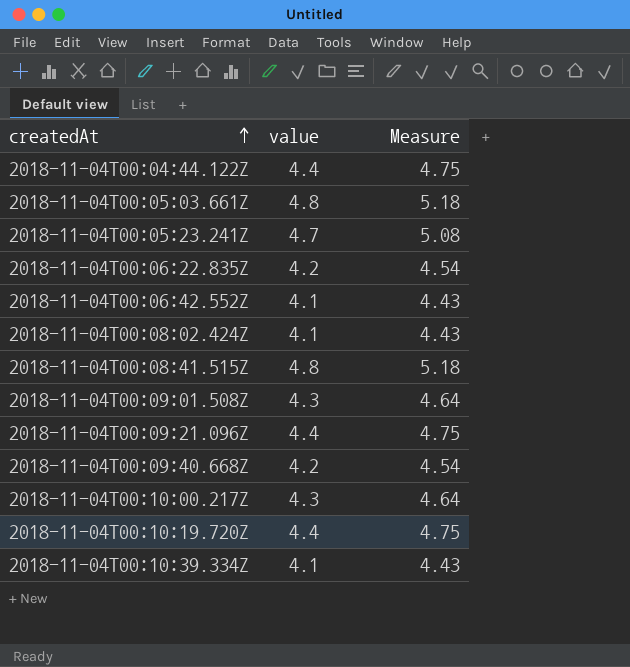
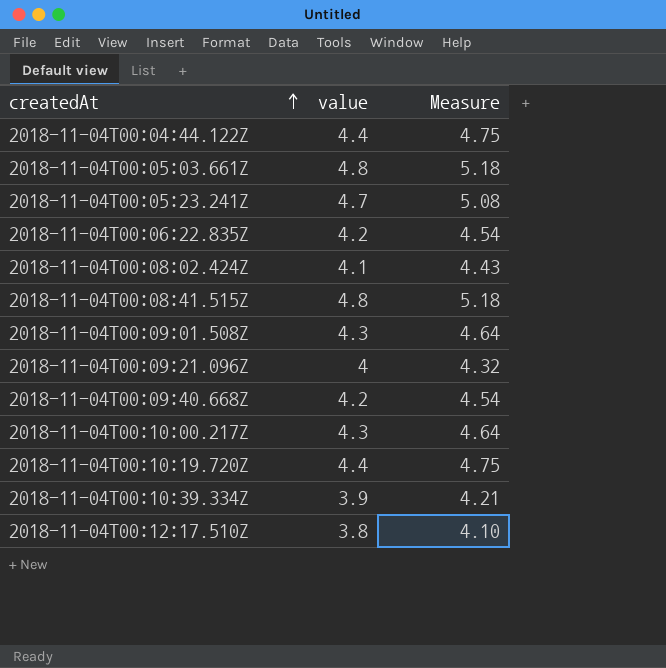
row 2018-11-04T00:06:42.552Z: 4.1 | 4.43 -> none
2018-11-04T00:09:21.096Z | value: 4.4 -> 4
2018-11-04T00:09:21.096Z | Measure: 4.75 -> 4.32
2018-11-04T00:10:39.334Z | value: 4.1 -> 3.9
2018-11-04T00:10:39.334Z | Measure: 4.43 -> 4.21
row 2018-11-04T00:12:17.510Z: none -> 3.8 | 4.10

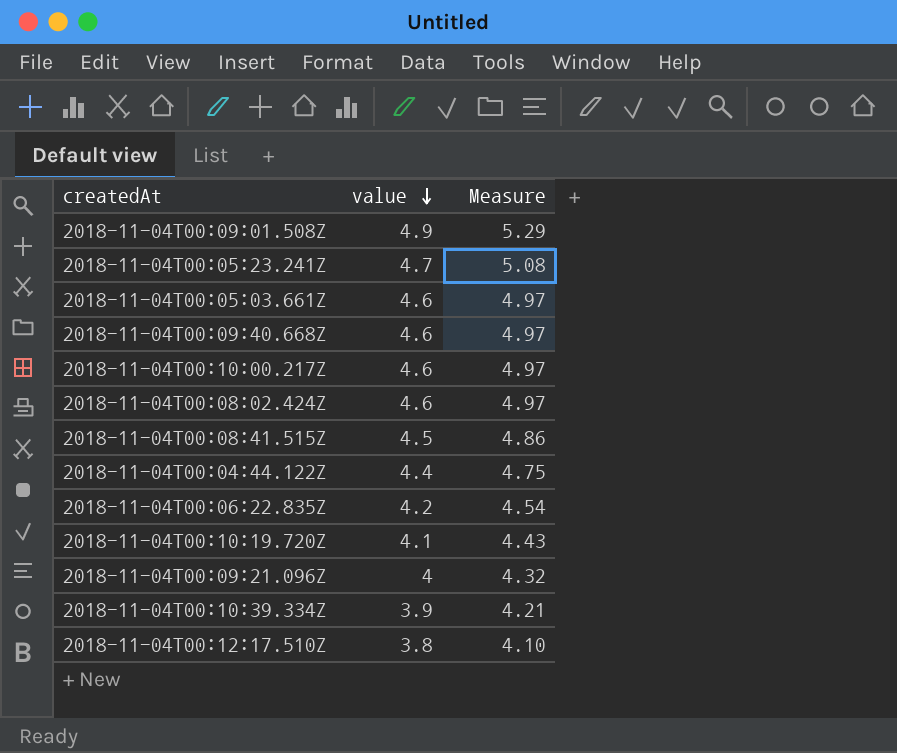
row order: createdAt ascending -> value descending
2018-11-04T00:09:01.508Z | value: 4.3 -> 4.9
2018-11-04T00:09:01.508Z | Measure: 4.64 -> 5.29
2018-11-04T00:05:03.661Z | value: 4.8 -> 4.6
2018-11-04T00:05:03.661Z | Measure: 5.18 -> 4.97
2018-11-04T00:09:40.668Z | value: 4.2 -> 4.6
2018-11-04T00:09:40.668Z | Measure: 4.54 -> 4.97
2018-11-04T00:10:00.217Z | value: 4.3 -> 4.6
2018-11-04T00:10:00.217Z | Measure: 4.64 -> 4.97
2018-11-04T00:08:02.424Z | value: 4.1 -> 4.6
2018-11-04T00:08:02.424Z | Measure: 4.43 -> 4.97
2018-11-04T00:08:41.515Z | value: 4.8 -> 4.5
2018-11-04T00:08:41.515Z | Measure: 5.18 -> 4.86
2018-11-04T00:10:19.720Z | value: 4.4 -> 4.1
2018-11-04T00:10:19.720Z | Measure: 4.75 -> 4.43

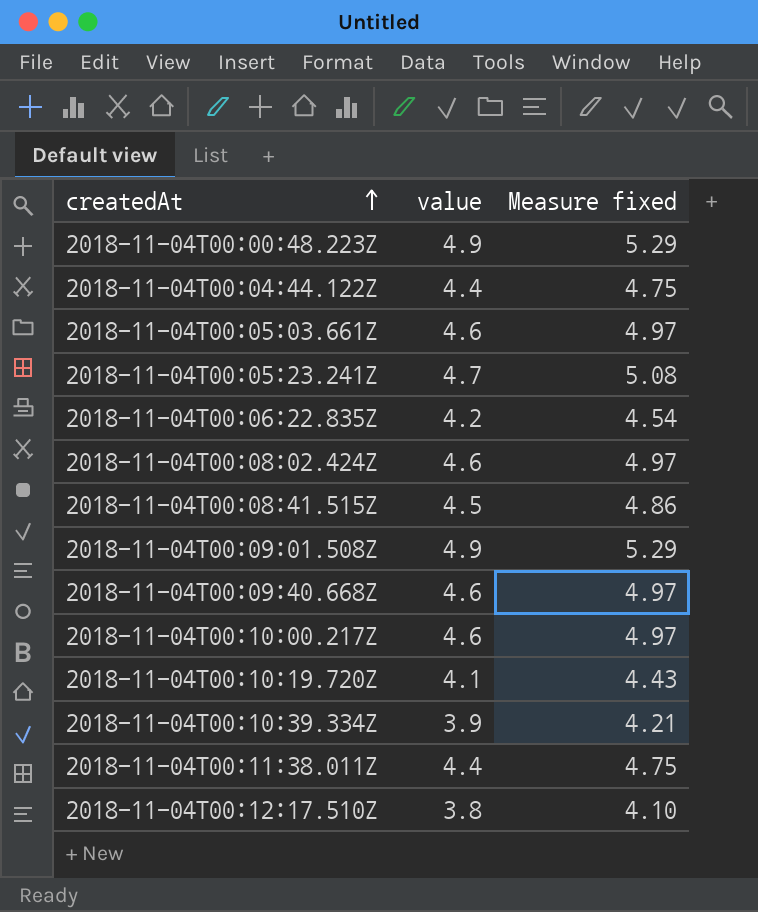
row order: value descending -> createdAt ascending
column name: Measure -> Measure fixed
row 2018-11-04T00:09:21.096Z: 4 | 4.32 -> none
row 2018-11-04T00:00:48.223Z: none -> 4.9 | 5.29
row 2018-11-04T00:11:38.011Z: none -> 4.4 | 4.75

